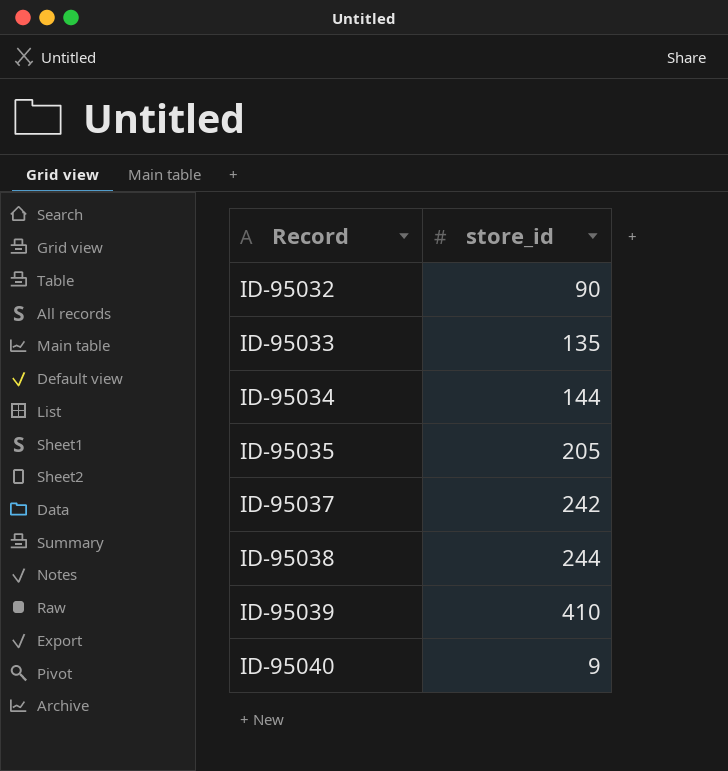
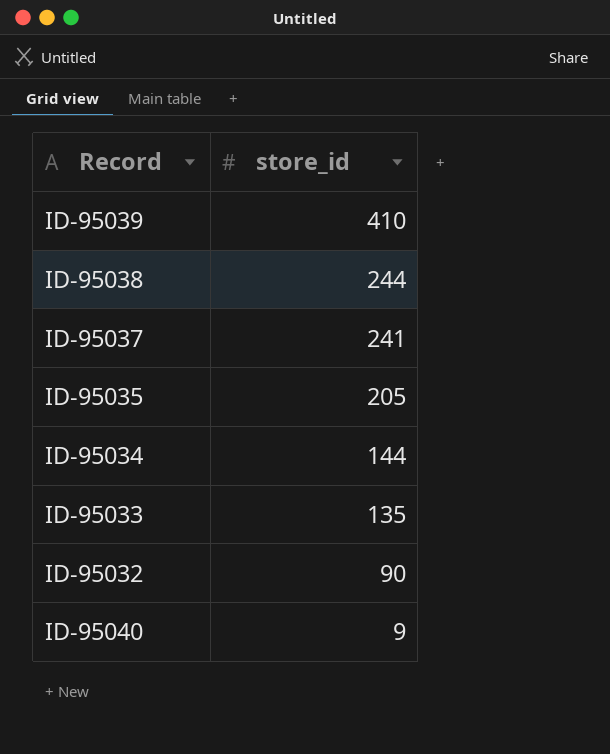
row order: Record ascending -> store_id descending
ID-95037 | store_id: 242 -> 241

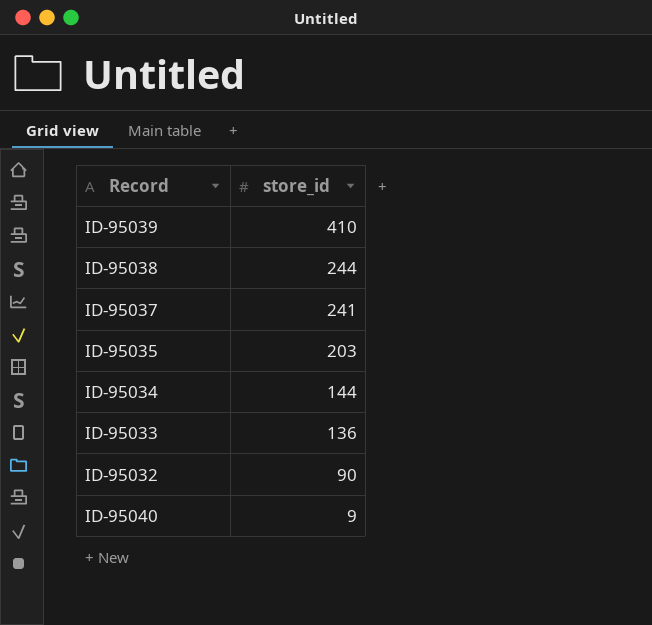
ID-95035 | store_id: 205 -> 203
ID-95033 | store_id: 135 -> 136

